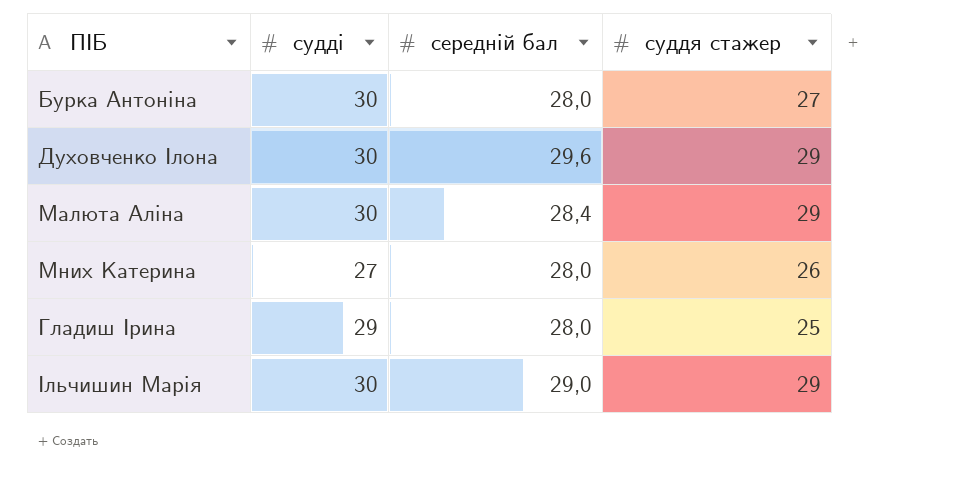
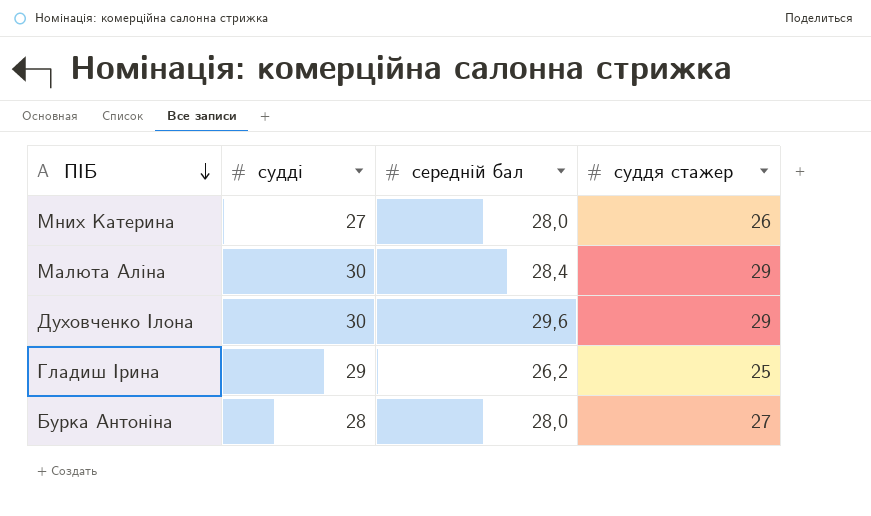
row order: none -> ПІБ descending
row Ільчишин Марія: 30 | 29,0 | 29 -> none
Гладиш Ірина | середній бал: 28,0 -> 26,2
Бурка Антоніна | судді: 30 -> 28

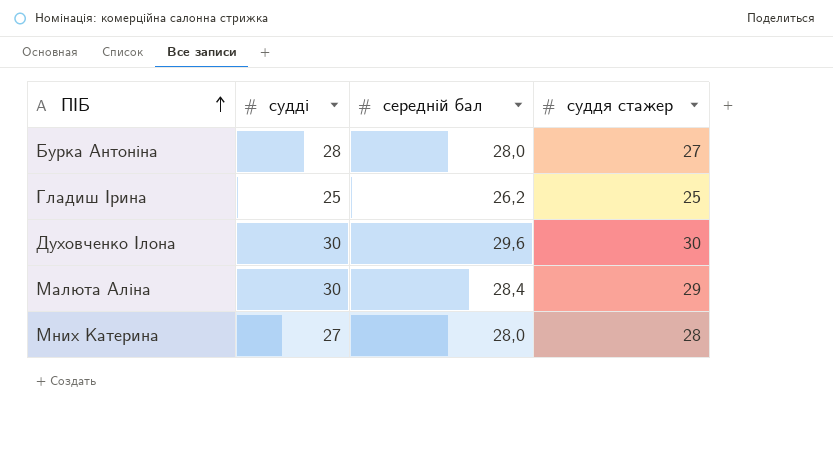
row order: ПІБ descending -> ПІБ ascending
Гладиш Ірина | судді: 29 -> 25
Духовченко Ілона | суддя стажер: 29 -> 30
Мних Катерина | суддя стажер: 26 -> 28

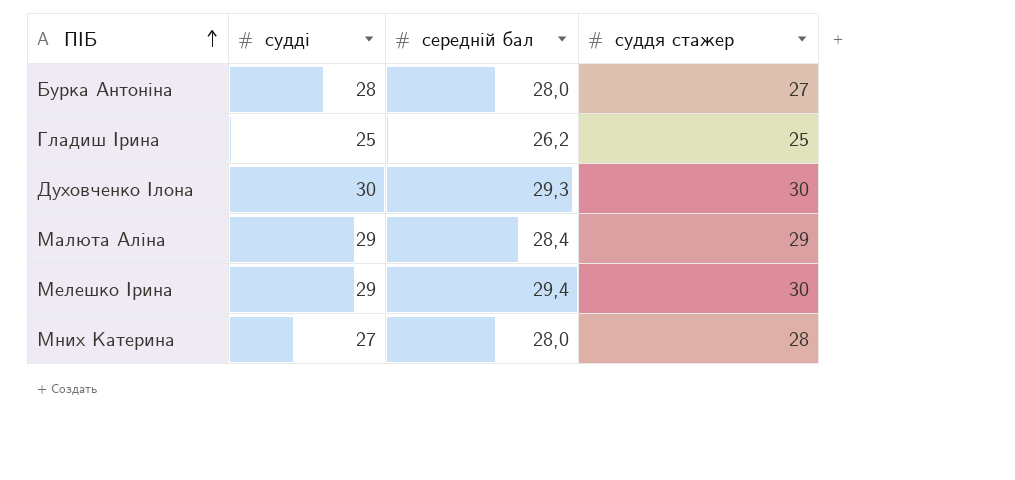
Духовченко Ілона | середній бал: 29,6 -> 29,3
Малюта Аліна | судді: 30 -> 29
row Мелешко Ірина: none -> 29 | 29,4 | 30

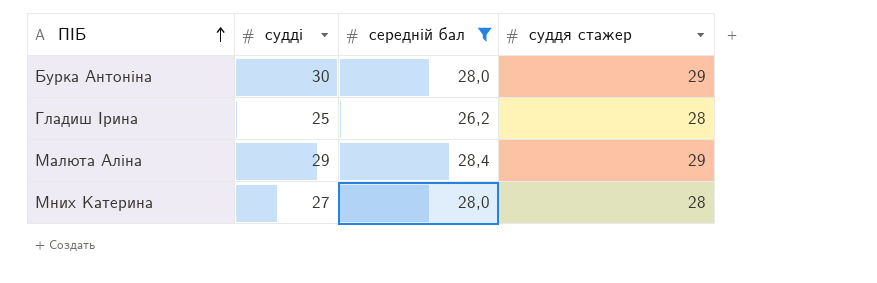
filter: none -> середній бал <= 28,4
Бурка Антоніна | судді: 28 -> 30
Бурка Антоніна | суддя стажер: 27 -> 29
Гладиш Ірина | суддя стажер: 25 -> 28

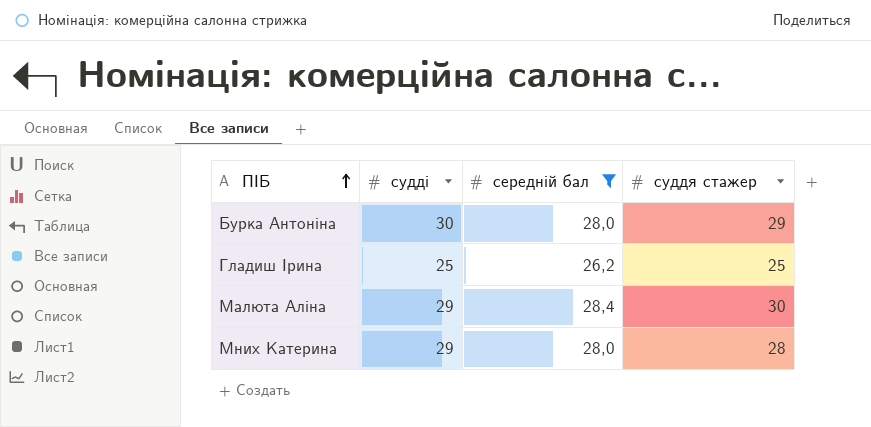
Гладиш Ірина | суддя стажер: 28 -> 25
Малюта Аліна | суддя стажер: 29 -> 30
Мних Катерина | судді: 27 -> 29

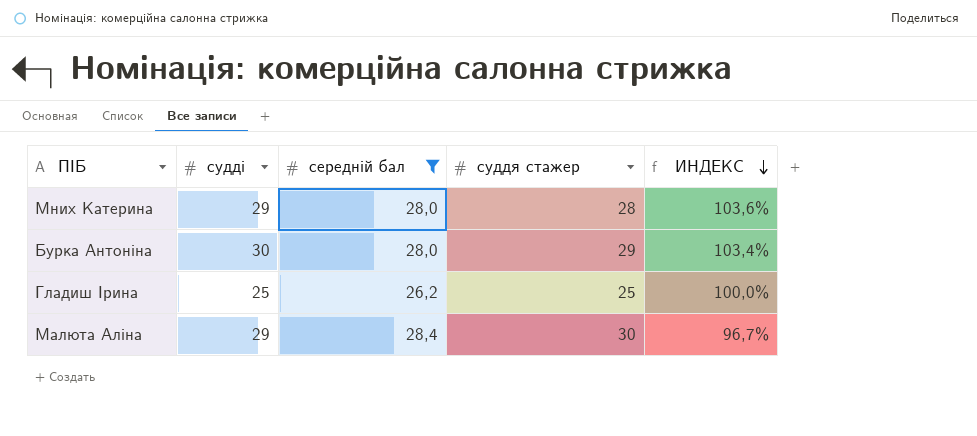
row order: ПІБ ascending -> ИНДЕКС descending
column ИНДЕКС | formula: none -> [судді] / [суддя стажер]

